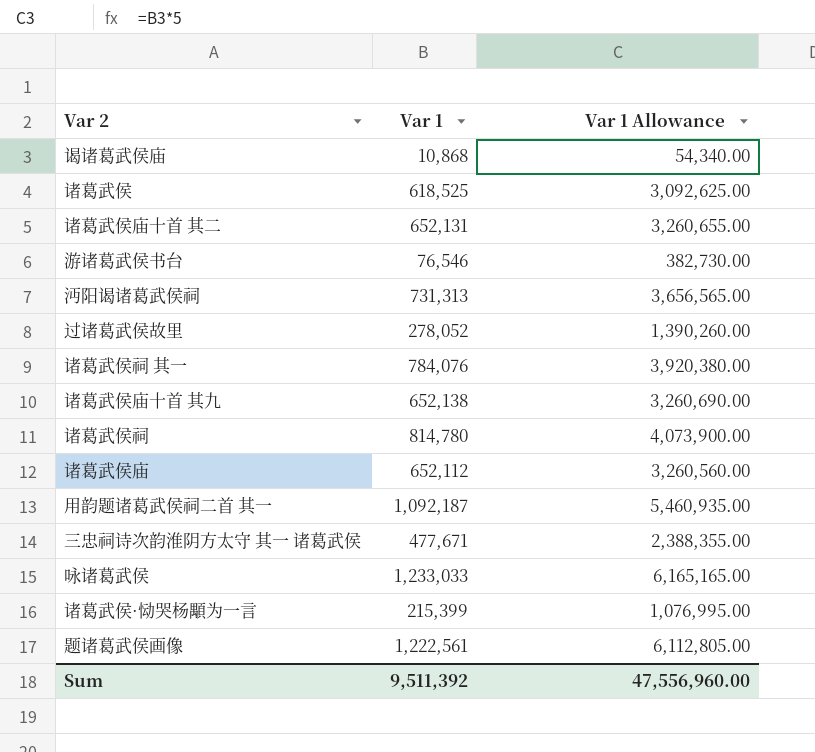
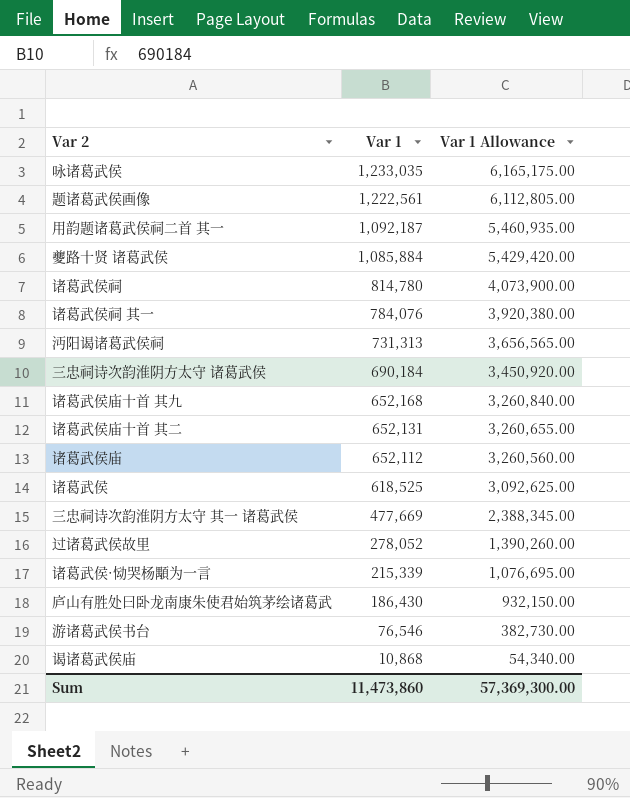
row order: none -> Var 1 descending
咏诸葛武侯 | Var 1: 1,233,033 -> 1,233,035
咏诸葛武侯 | Var 1 Allowance: 6,165,165.00 -> 6,165,175.00
row 夔路十贤 诸葛武侯: none -> 1,085,884 | 5,429,420.00
row 三忠祠诗次韵淮阴方太守 诸葛武侯: none -> 690,184 | 3,450,920.00
诸葛武侯庙十首 其九 | Var 1: 652,138 -> 652,168
诸葛武侯庙十首 其九 | Var 1 Allowance: 3,260,690.00 -> 3,260,840.00
三忠祠诗次韵淮阴方太守 其一 诸葛武侯 | Var 1: 477,671 -> 477,669
三忠祠诗次韵淮阴方太守 其一 诸葛武侯 | Var 1 Allowance: 2,388,355.00 -> 2,388,345.00
诸葛武侯·恸哭杨顒为一言 | Var 1: 215,399 -> 215,339
诸葛武侯·恸哭杨顒为一言 | Var 1 Allowance: 1,076,995.00 -> 1,076,695.00
row 庐山有胜处曰卧龙南康朱使君始筑茅绘诸葛武: none -> 186,430 | 932,150.00
Sum | Var 1: 9,511,392 -> 11,473,860
Sum | Var 1 Allowance: 47,556,960.00 -> 57,369,300.00

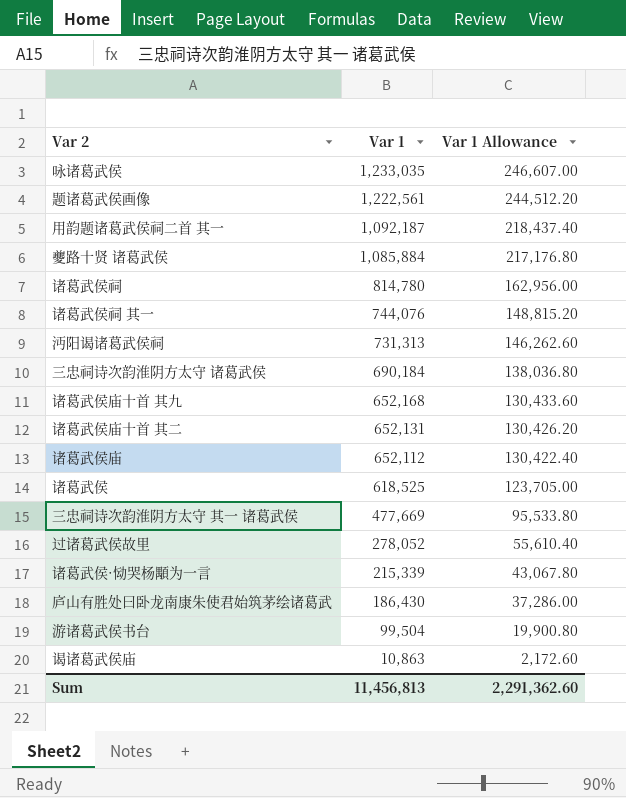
column Var 1 Allowance | formula: [Var 1] * 5 -> [Var 1] * 0.2
诸葛武侯祠 其一 | Var 1: 784,076 -> 744,076
游诸葛武侯书台 | Var 1: 76,546 -> 99,504
谒诸葛武侯庙 | Var 1: 10,868 -> 10,863
Sum | Var 1: 11,473,860 -> 11,456,813
Sum | Var 1 Allowance: 57,369,300.00 -> 2,291,362.60

